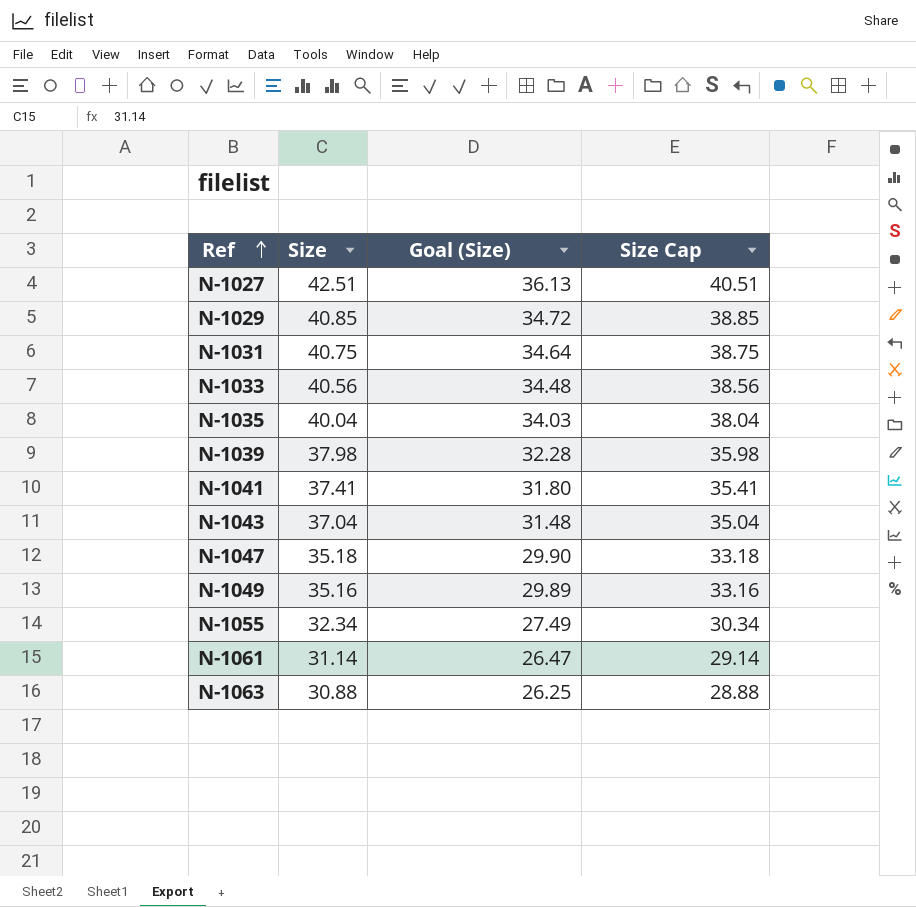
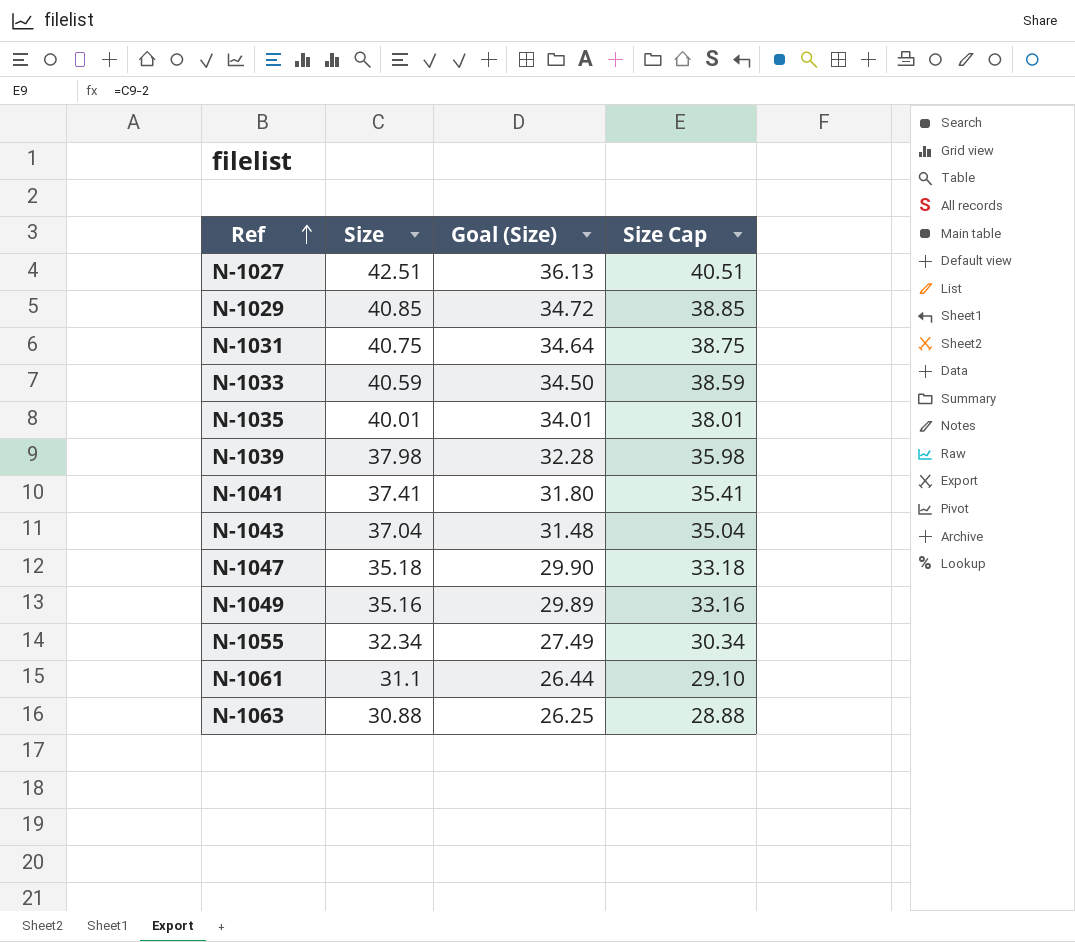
N-1033 | Size: 40.56 -> 40.59
N-1033 | Goal (Size): 34.48 -> 34.50
N-1033 | Size Cap: 38.56 -> 38.59
N-1035 | Size: 40.04 -> 40.01
N-1035 | Goal (Size): 34.03 -> 34.01
N-1035 | Size Cap: 38.04 -> 38.01
N-1061 | Size: 31.14 -> 31.1
N-1061 | Goal (Size): 26.47 -> 26.44
N-1061 | Size Cap: 29.14 -> 29.10

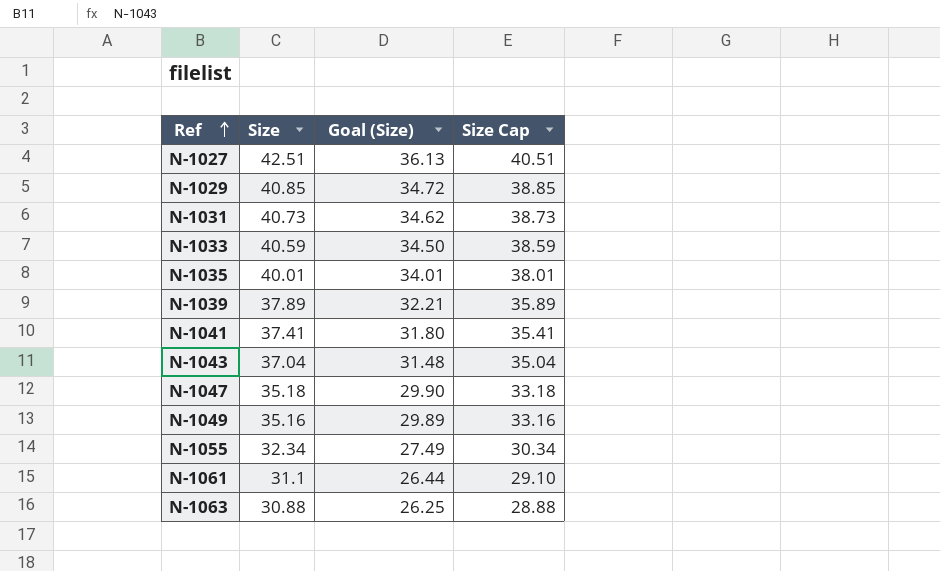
N-1031 | Size: 40.75 -> 40.73
N-1031 | Goal (Size): 34.64 -> 34.62
N-1031 | Size Cap: 38.75 -> 38.73
N-1039 | Size: 37.98 -> 37.89
N-1039 | Goal (Size): 32.28 -> 32.21
N-1039 | Size Cap: 35.98 -> 35.89

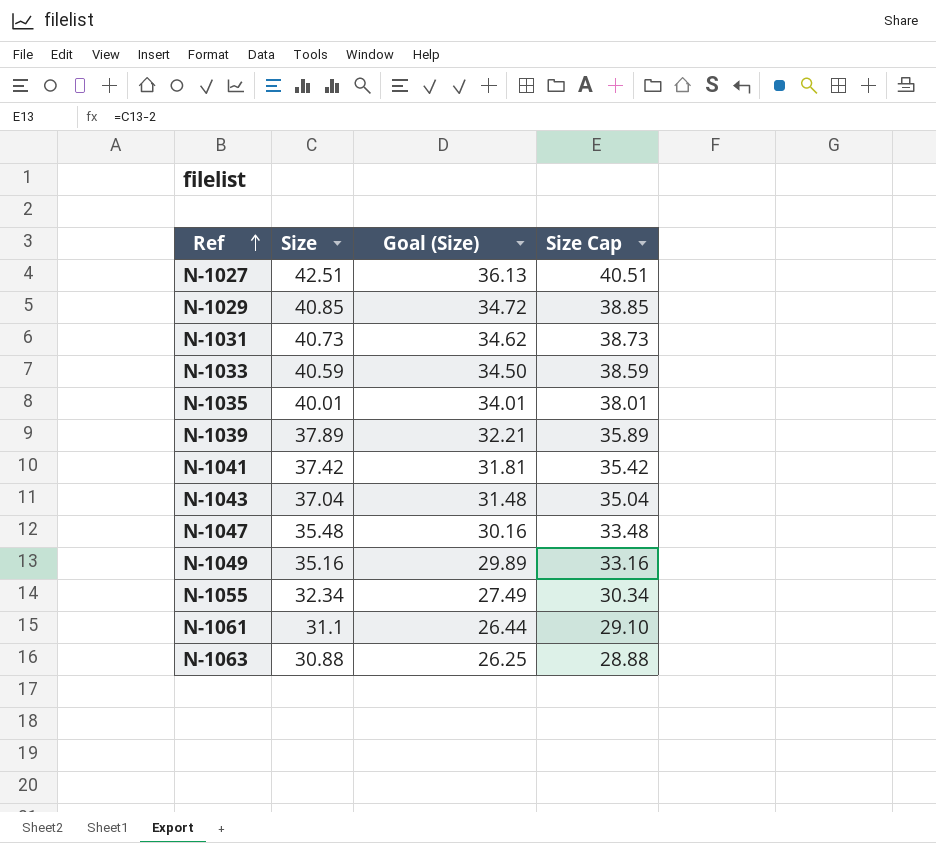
N-1041 | Size: 37.41 -> 37.42
N-1041 | Goal (Size): 31.80 -> 31.81
N-1041 | Size Cap: 35.41 -> 35.42
N-1047 | Size: 35.18 -> 35.48
N-1047 | Goal (Size): 29.90 -> 30.16
N-1047 | Size Cap: 33.18 -> 33.48

